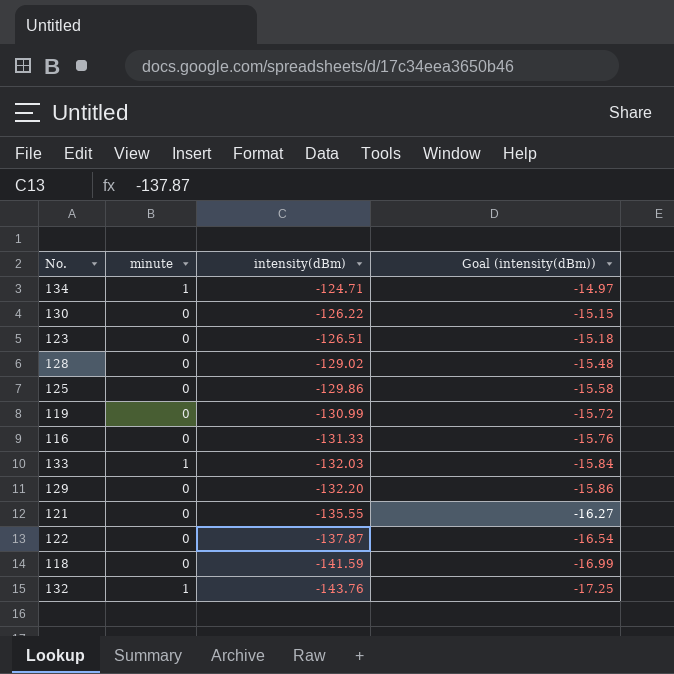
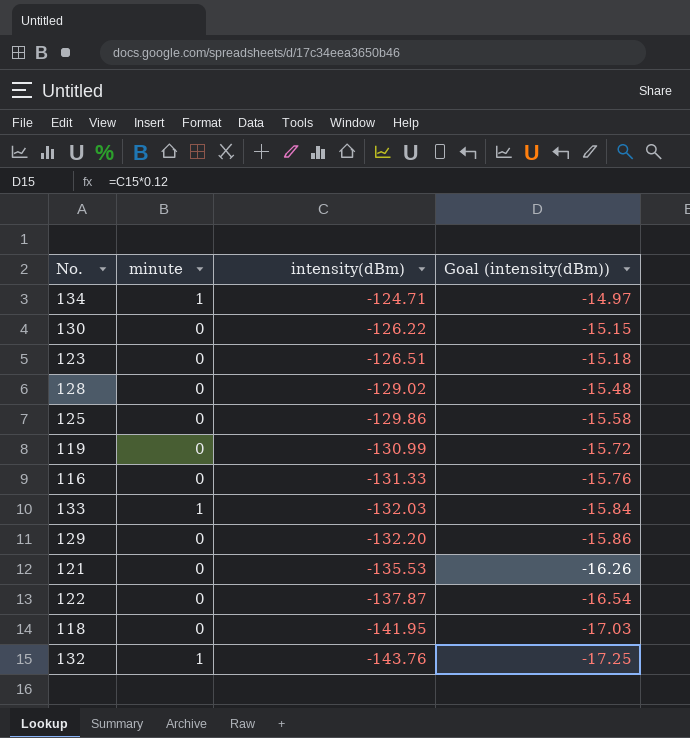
121 | intensity(dBm): -135.55 -> -135.53
121 | Goal (intensity(dBm)): -16.27 -> -16.26
118 | intensity(dBm): -141.59 -> -141.95
118 | Goal (intensity(dBm)): -16.99 -> -17.03

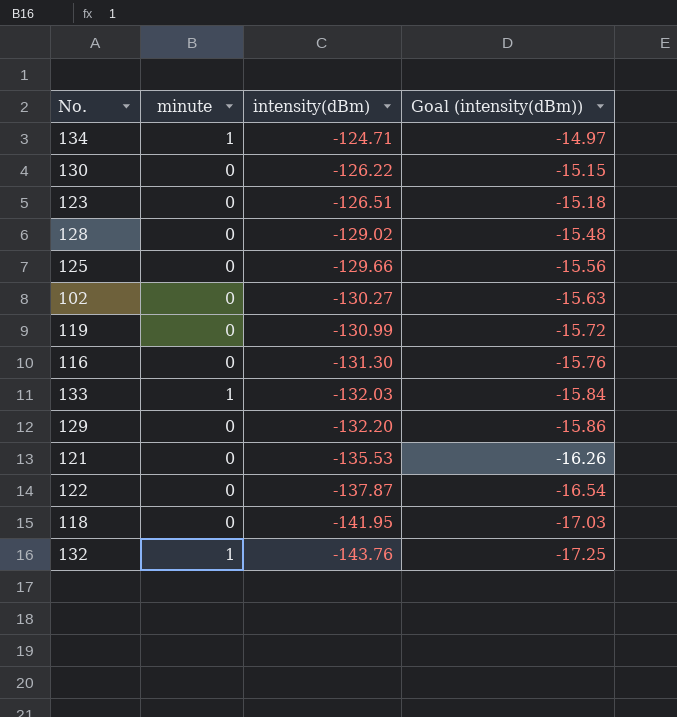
125 | intensity(dBm): -129.86 -> -129.66
125 | Goal (intensity(dBm)): -15.58 -> -15.56
row 102: none -> 0 | -130.27 | -15.63
116 | intensity(dBm): -131.33 -> -131.30

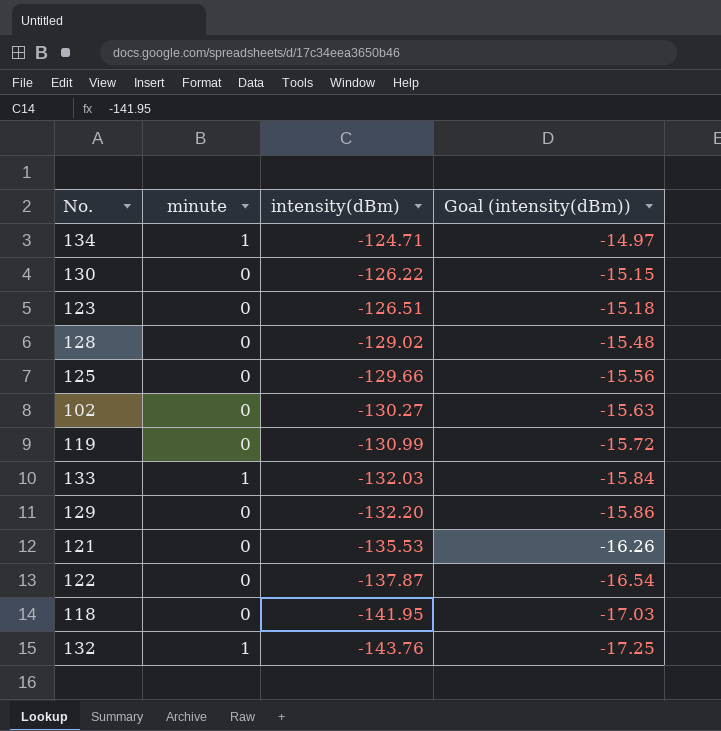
row 116: 0 | -131.30 | -15.76 -> none

